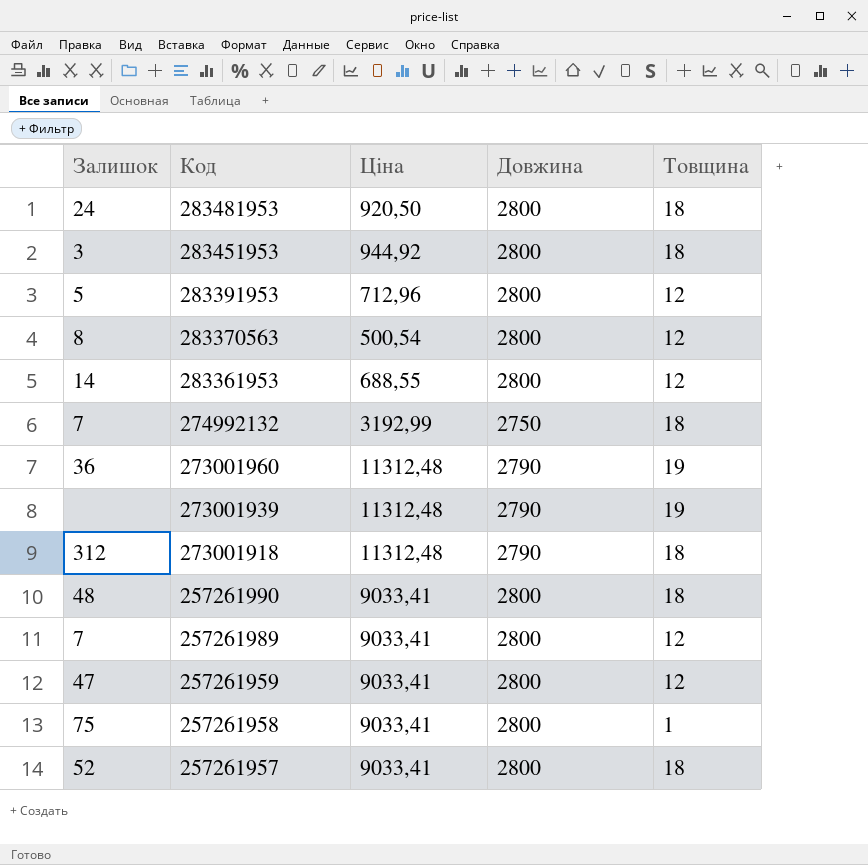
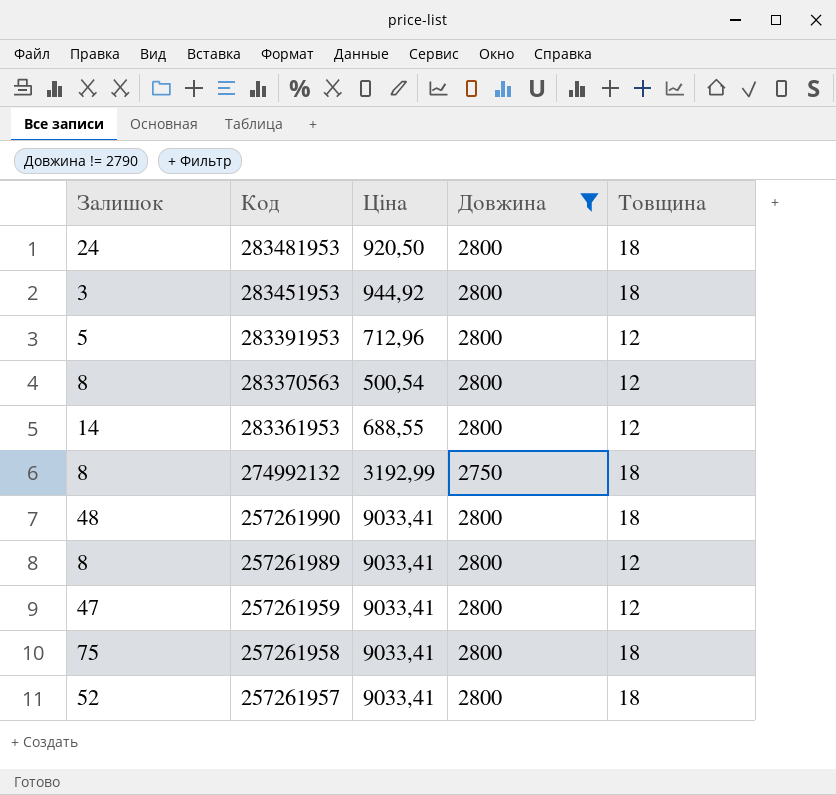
filter: none -> Довжина != 2790
274992132 | Залишок: 7 -> 8
257261989 | Залишок: 7 -> 8
257261958 | Товщина: 1 -> 18

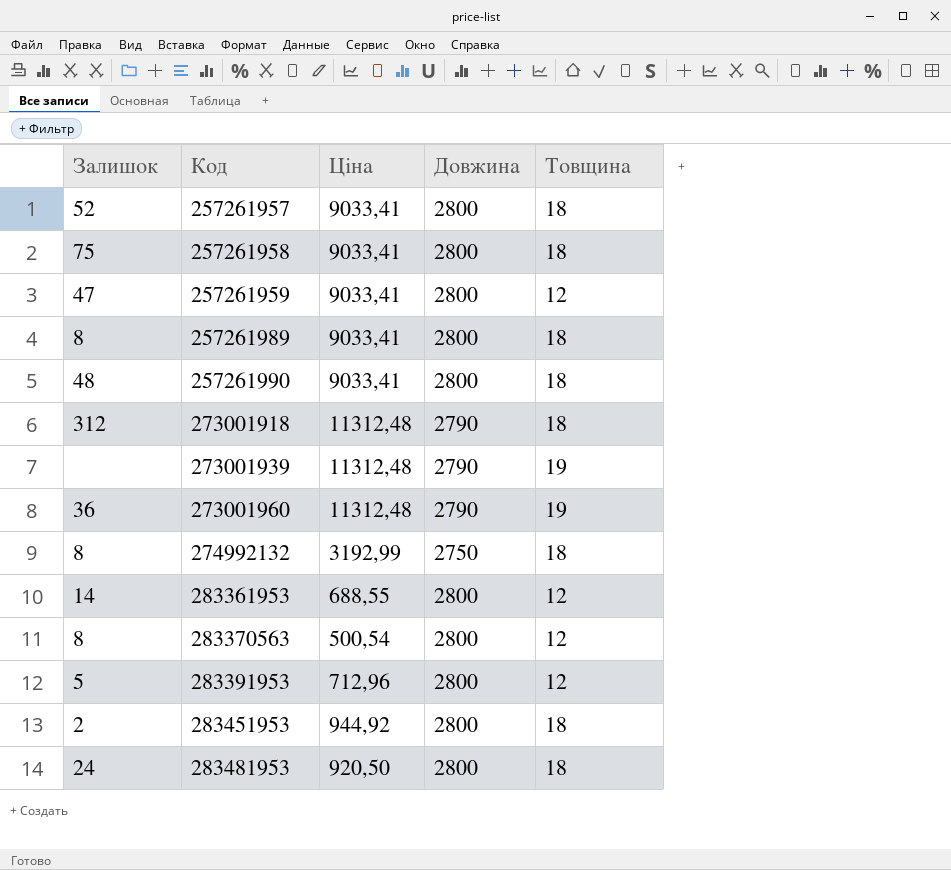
filter: Довжина != 2790 -> none
row order: Код descending -> Код ascending
257261989 | Товщина: 12 -> 18
283451953 | Залишок: 3 -> 2

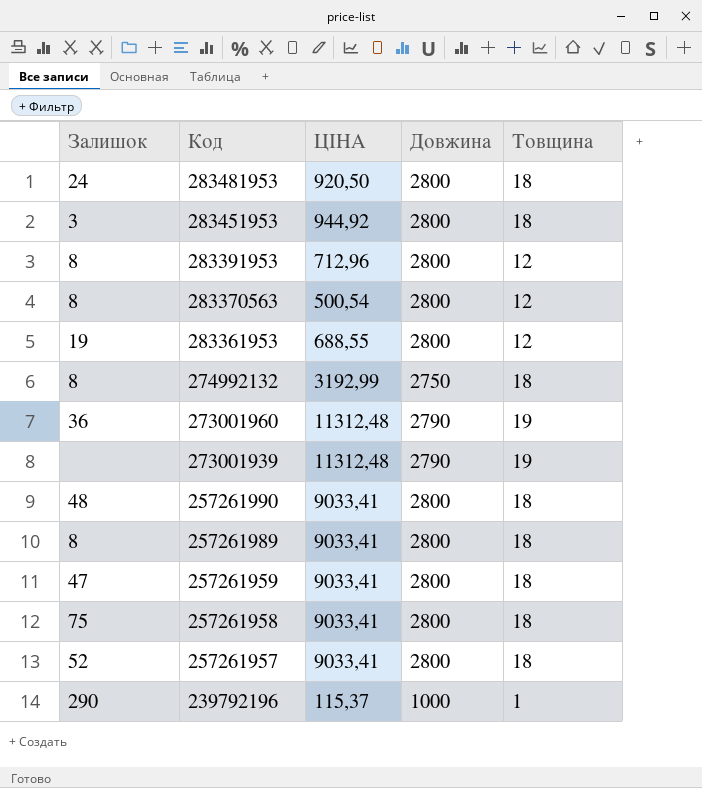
row order: Код ascending -> Код descending
column name: Ціна -> ЦІНА
row 273001918: 312 | 11312,48 | 2790 | 18 -> none
283451953 | Залишок: 2 -> 3
283391953 | Залишок: 5 -> 8
283361953 | Залишок: 14 -> 19
257261959 | Товщина: 12 -> 18
row 239792196: none -> 290 | 115,37 | 1000 | 1

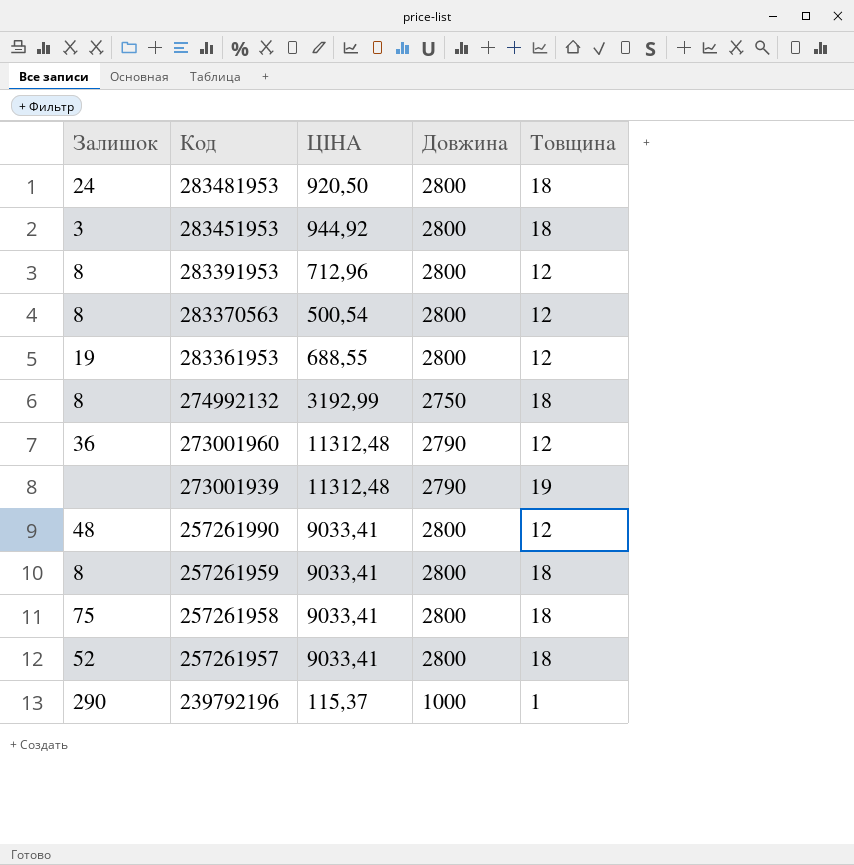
row 257261989: 8 | 9033,41 | 2800 | 18 -> none
273001960 | Товщина: 19 -> 12
257261990 | Товщина: 18 -> 12
257261959 | Залишок: 47 -> 8

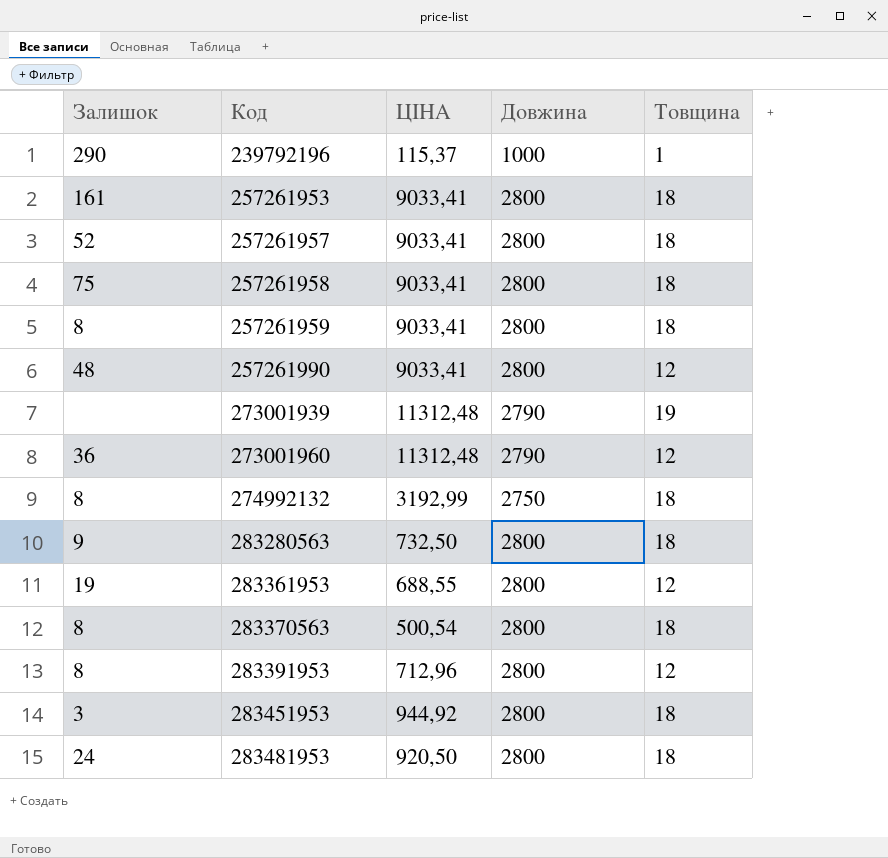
row order: Код descending -> Код ascending
row 257261953: none -> 161 | 9033,41 | 2800 | 18
row 283280563: none -> 9 | 732,50 | 2800 | 18
283370563 | Товщина: 12 -> 18

